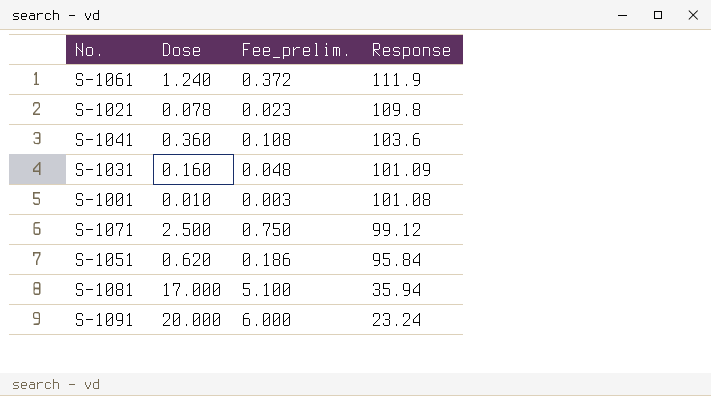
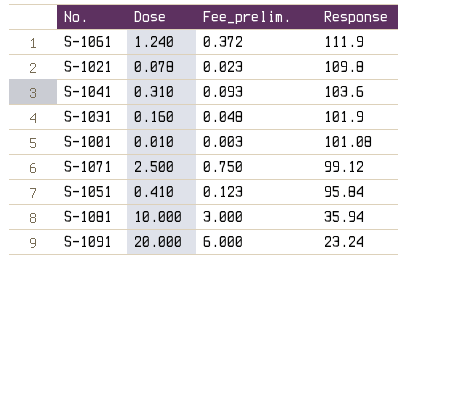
S-1041 | Dose: 0.360 -> 0.310
S-1041 | Fee_prelim.: 0.108 -> 0.093
S-1031 | Response: 101.09 -> 101.9
S-1051 | Dose: 0.620 -> 0.410
S-1051 | Fee_prelim.: 0.186 -> 0.123
S-1081 | Dose: 17.000 -> 10.000
S-1081 | Fee_prelim.: 5.100 -> 3.000

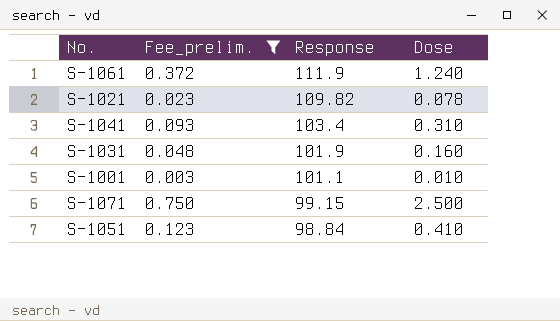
filter: none -> Fee_prelim. <= 0.750
column Dose | position: 2 -> 4
S-1021 | Response: 109.8 -> 109.82
S-1041 | Response: 103.6 -> 103.4
S-1001 | Response: 101.08 -> 101.1
S-1071 | Response: 99.12 -> 99.15
S-1051 | Response: 95.84 -> 98.84

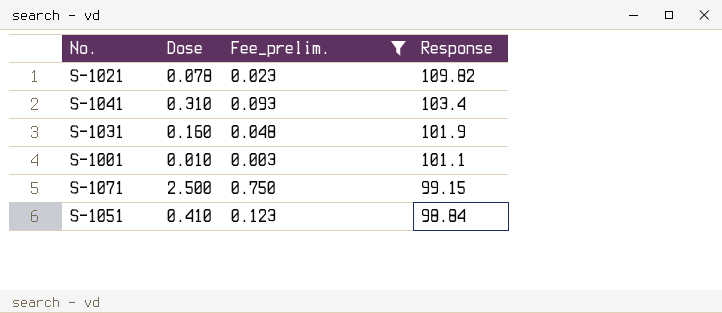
column Dose | position: 4 -> 2
row S-1061: 0.372 | 111.9 | 1.240 -> none

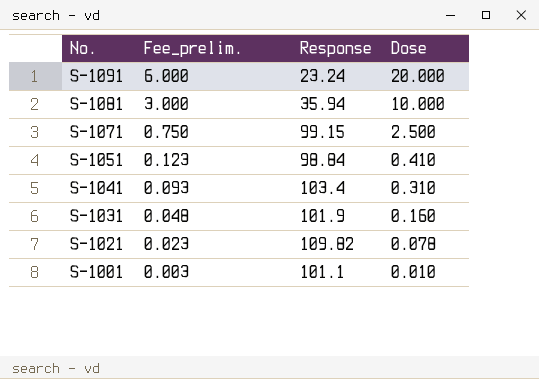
filter: Fee_prelim. <= 0.750 -> none
row order: Response descending -> No. descending
column Dose | position: 2 -> 4

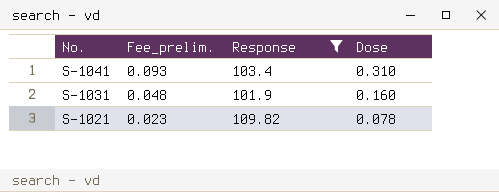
filter: none -> Response >= 101.9

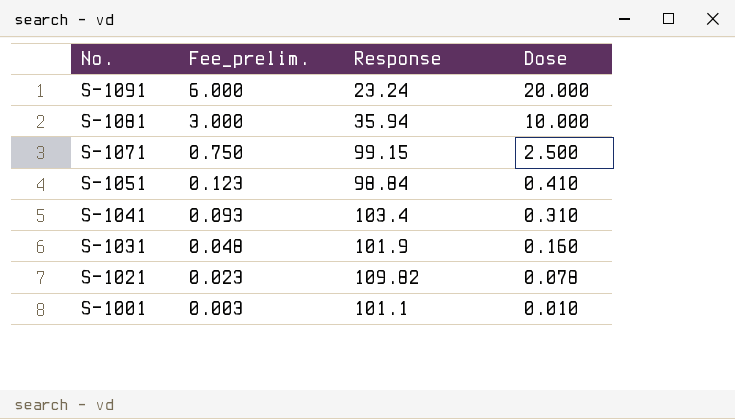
filter: Response >= 101.9 -> none

